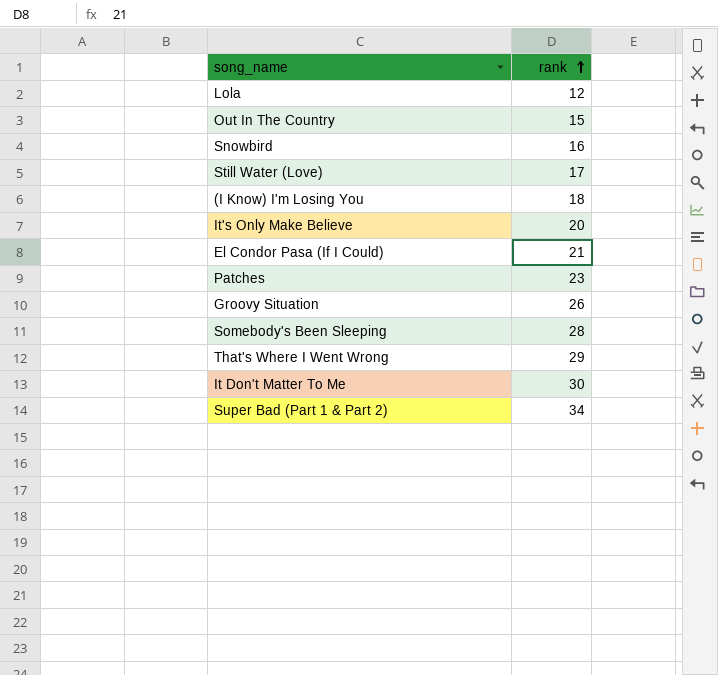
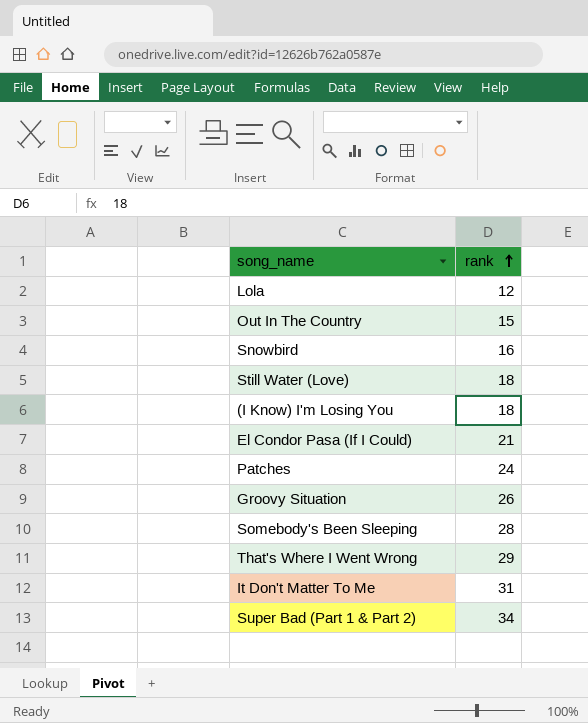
row It's Only Make Believe: 20 -> none
Still Water (Love) | rank: 17 -> 18
Patches | rank: 23 -> 24
It Don't Matter To Me | rank: 30 -> 31

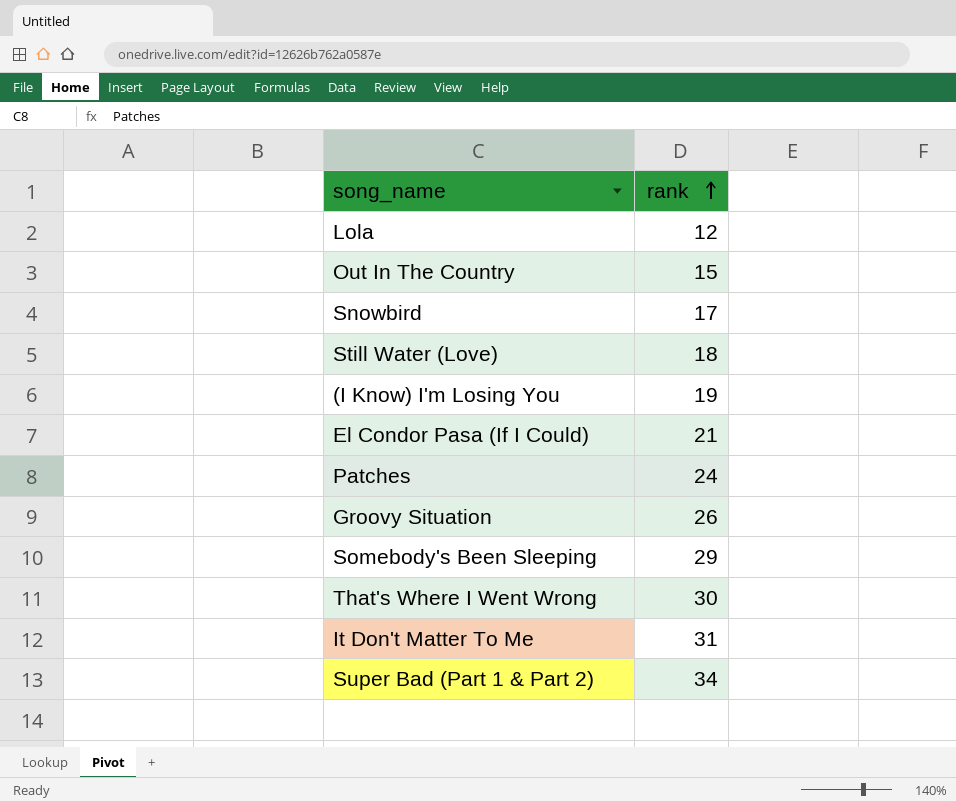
Snowbird | rank: 16 -> 17
(I Know) I'm Losing You | rank: 18 -> 19
Somebody's Been Sleeping | rank: 28 -> 29
That's Where I Went Wrong | rank: 29 -> 30

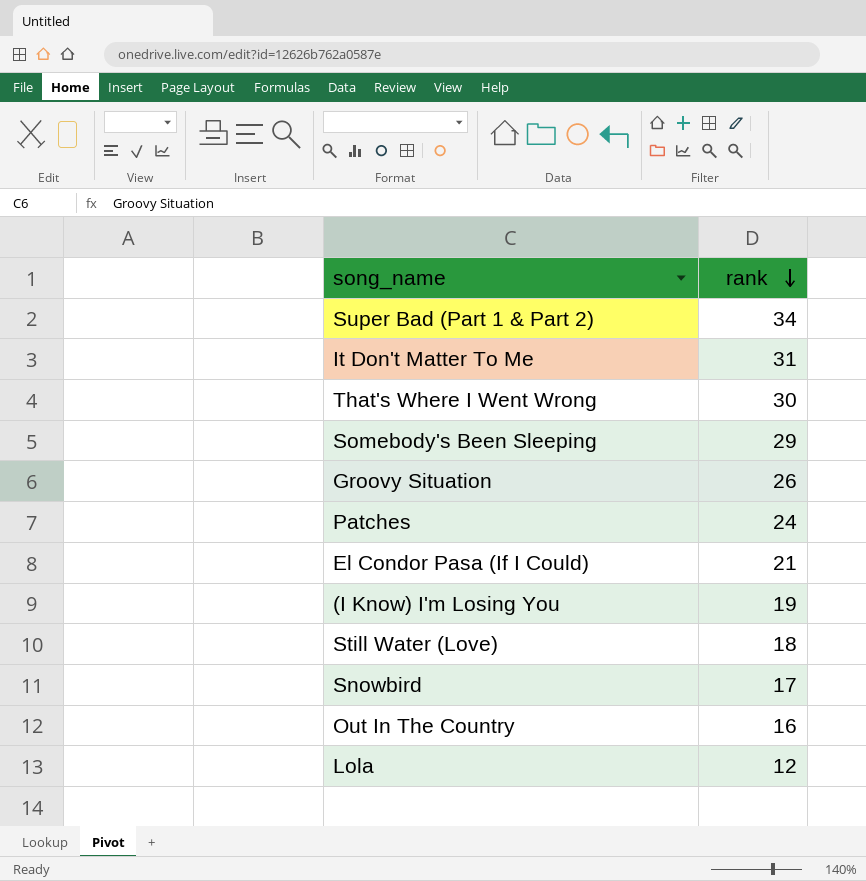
row order: rank ascending -> rank descending
Out In The Country | rank: 15 -> 16

